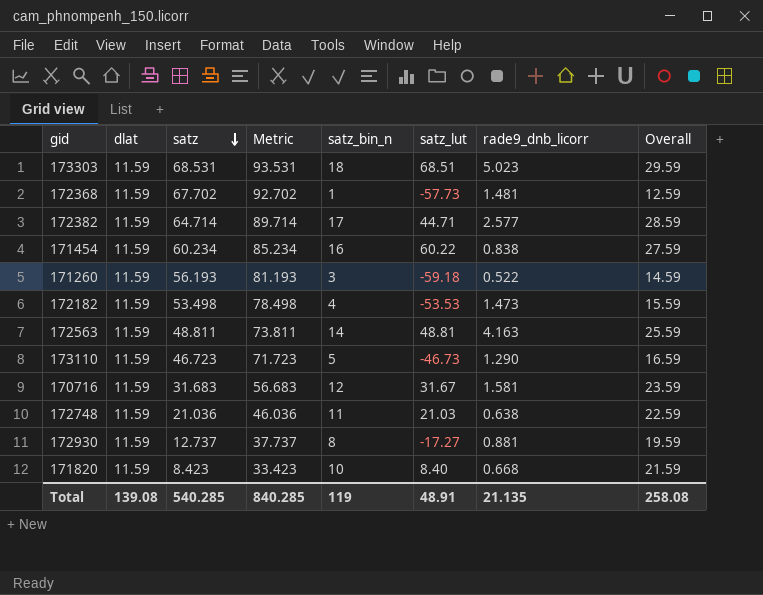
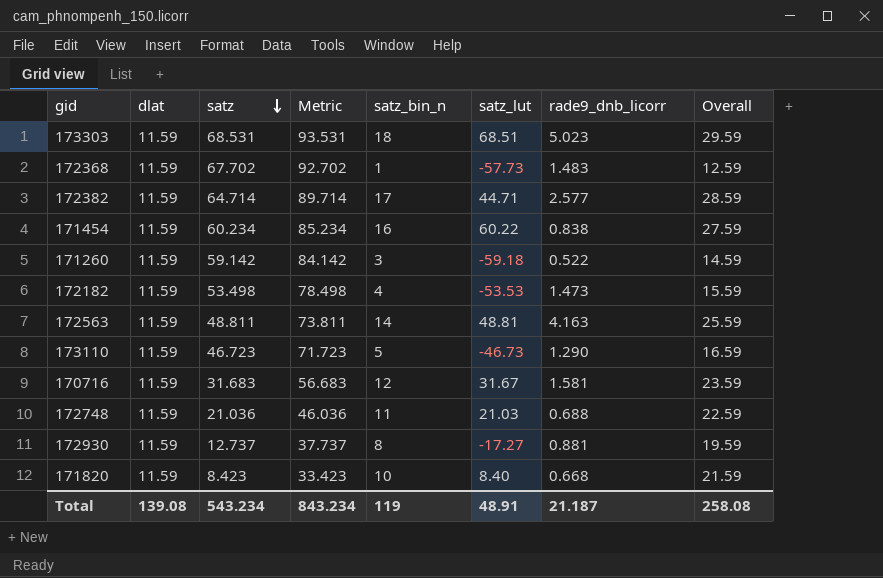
172368 | rade9_dnb_licorr: 1.481 -> 1.483
171260 | satz: 56.193 -> 59.142
171260 | Metric: 81.193 -> 84.142
172748 | rade9_dnb_licorr: 0.638 -> 0.688
Total | satz: 540.285 -> 543.234
Total | Metric: 840.285 -> 843.234
Total | rade9_dnb_licorr: 21.135 -> 21.187

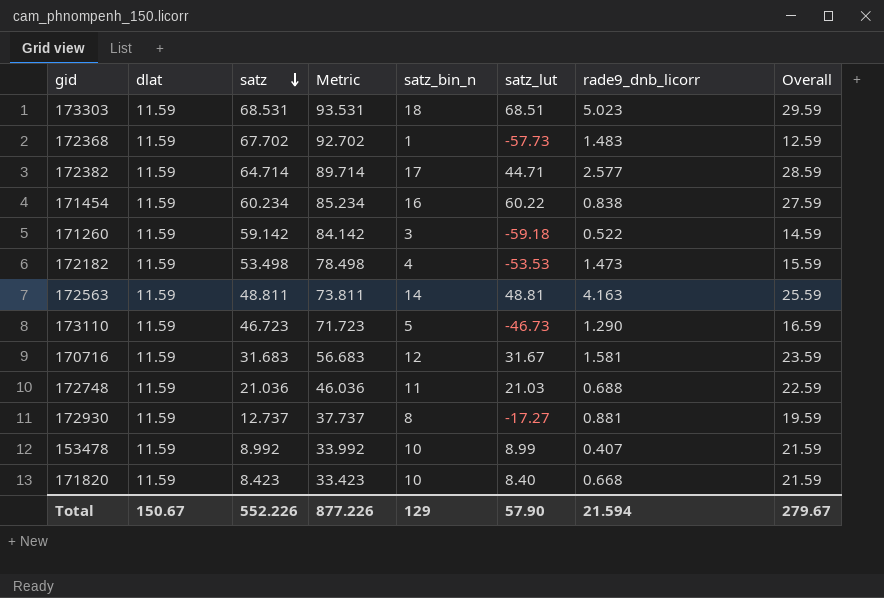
row 153478: none -> 11.59 | 8.992 | 33.992 | 10 | 8.99 | 0.407 | 21.59
Total | dlat: 139.08 -> 150.67
Total | satz: 543.234 -> 552.226
Total | Metric: 843.234 -> 877.226
Total | satz_bin_n: 119 -> 129
Total | satz_lut: 48.91 -> 57.90
Total | rade9_dnb_licorr: 21.187 -> 21.594
Total | Overall: 258.08 -> 279.67

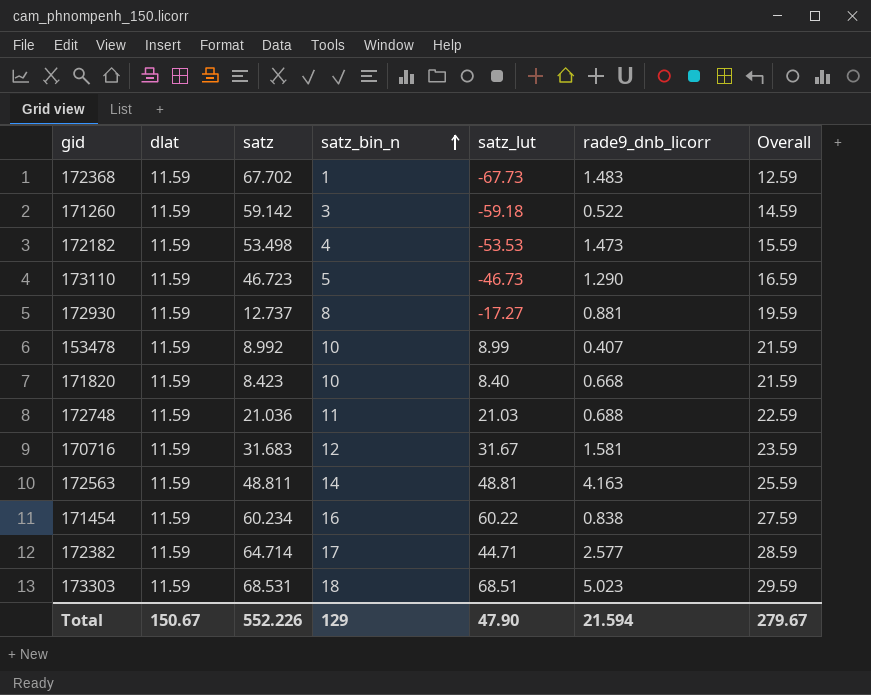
row order: satz descending -> satz_bin_n ascending
column Metric | formula: [satz] + 25 -> none
172368 | satz_lut: -57.73 -> -67.73
Total | satz_lut: 57.90 -> 47.90

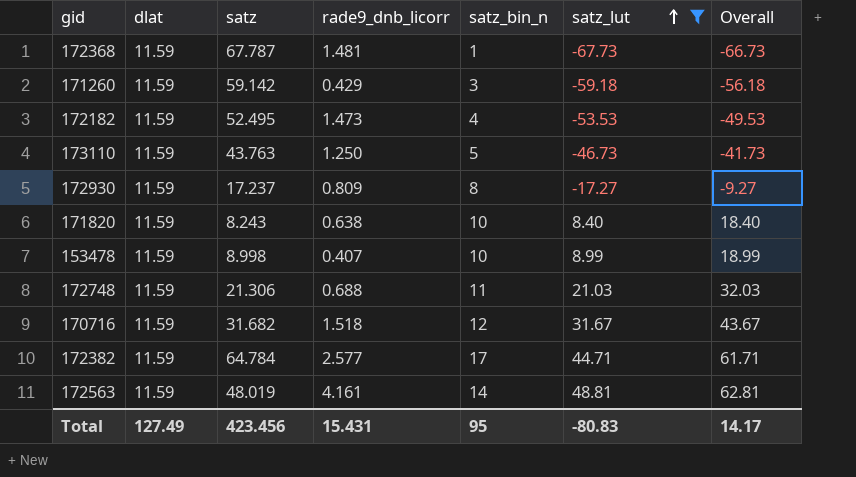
filter: none -> satz_lut <= 48.81
row order: satz_bin_n ascending -> satz_lut ascending
column rade9_dnb_licorr | position: 6 -> 4
column Overall | formula: [dlat] + [satz_bin_n] -> [satz_bin_n] + [satz_lut]
172368 | satz: 67.702 -> 67.787
172368 | rade9_dnb_licorr: 1.483 -> 1.481
171260 | rade9_dnb_licorr: 0.522 -> 0.429
172182 | satz: 53.498 -> 52.495
173110 | satz: 46.723 -> 43.763
173110 | rade9_dnb_licorr: 1.290 -> 1.250
172930 | satz: 12.737 -> 17.237
172930 | rade9_dnb_licorr: 0.881 -> 0.809
171820 | satz: 8.423 -> 8.243
171820 | rade9_dnb_licorr: 0.668 -> 0.638
153478 | satz: 8.992 -> 8.998
172748 | satz: 21.036 -> 21.306
170716 | satz: 31.683 -> 31.682
170716 | rade9_dnb_licorr: 1.581 -> 1.518
172382 | satz: 64.714 -> 64.784
172563 | satz: 48.811 -> 48.019
172563 | rade9_dnb_licorr: 4.163 -> 4.161
Total | dlat: 150.67 -> 127.49
Total | satz: 552.226 -> 423.456
Total | rade9_dnb_licorr: 21.594 -> 15.431
Total | satz_bin_n: 129 -> 95
Total | satz_lut: 47.90 -> -80.83
Total | Overall: 279.67 -> 14.17

